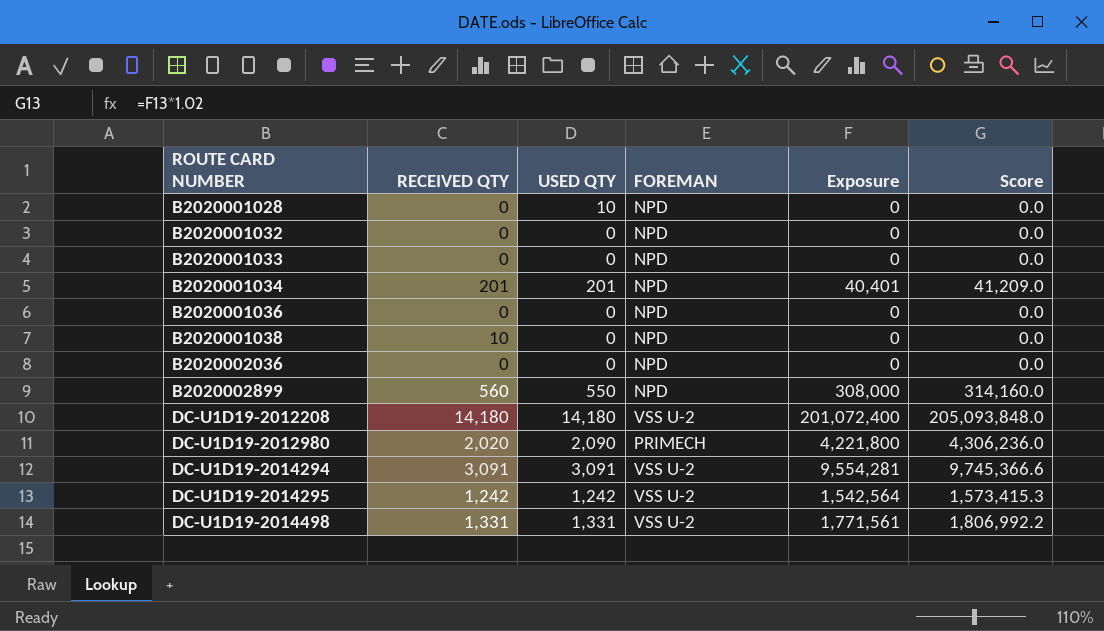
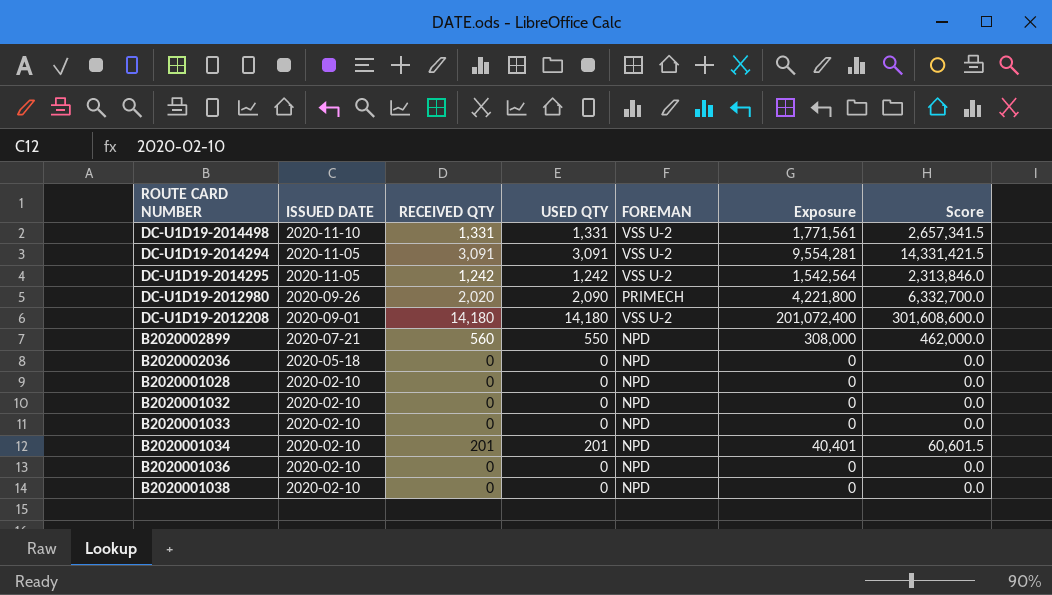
row order: ROUTE CARD NUMBER ascending -> ISSUED DATE descending
column ISSUED DATE | position: none -> 2
column Score | formula: [Exposure] * 1.02 -> [Exposure] * 1.5
B2020001028 | USED QTY: 10 -> 0
B2020001038 | RECEIVED QTY: 10 -> 0

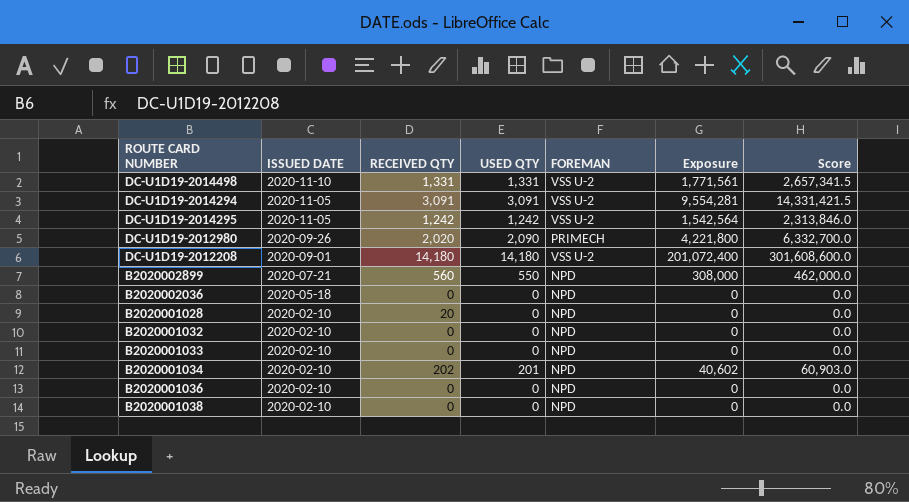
B2020001028 | RECEIVED QTY: 0 -> 20
B2020001034 | RECEIVED QTY: 201 -> 202
B2020001034 | Exposure: 40,401 -> 40,602
B2020001034 | Score: 60,601.5 -> 60,903.0

